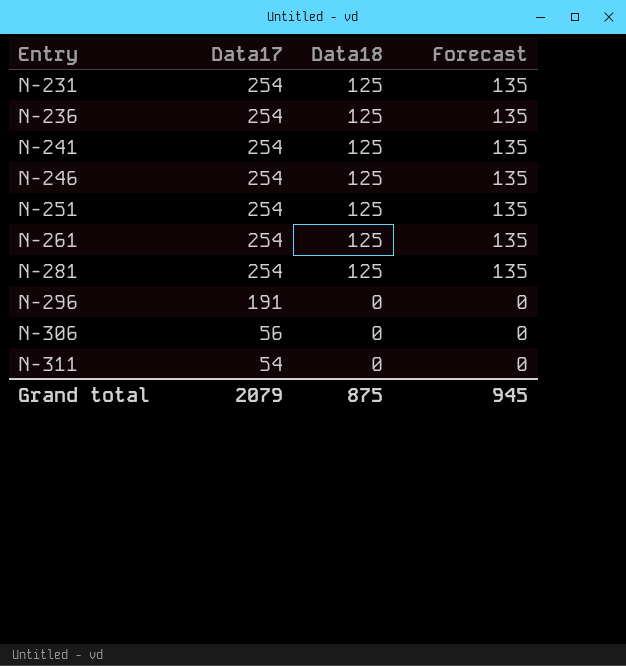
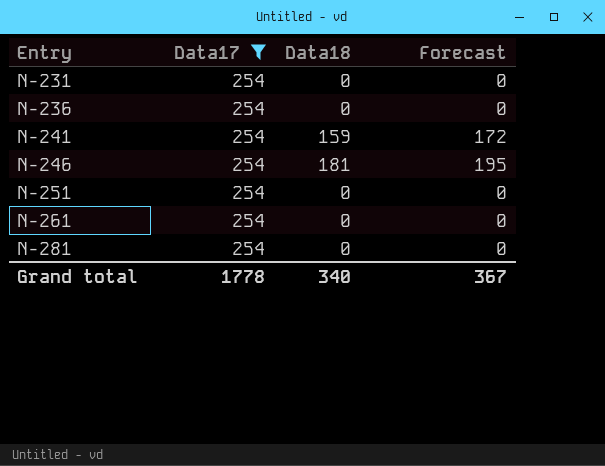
filter: none -> Data17 = 254
N-231 | Data18: 125 -> 0
N-231 | Forecast: 135 -> 0
N-236 | Data18: 125 -> 0
N-236 | Forecast: 135 -> 0
N-241 | Data18: 125 -> 159
N-241 | Forecast: 135 -> 172
N-246 | Data18: 125 -> 181
N-246 | Forecast: 135 -> 195
N-251 | Data18: 125 -> 0
N-251 | Forecast: 135 -> 0
N-261 | Data18: 125 -> 0
N-261 | Forecast: 135 -> 0
N-281 | Data18: 125 -> 0
N-281 | Forecast: 135 -> 0
Grand total | Data17: 2079 -> 1778
Grand total | Data18: 875 -> 340
Grand total | Forecast: 945 -> 367

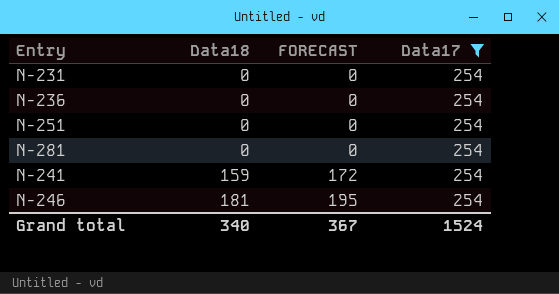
row order: Entry ascending -> Data18 ascending
column name: Forecast -> FORECAST
column Data17 | position: 2 -> 4
row N-261: 254 | 0 | 0 -> none
Grand total | Data17: 1778 -> 1524

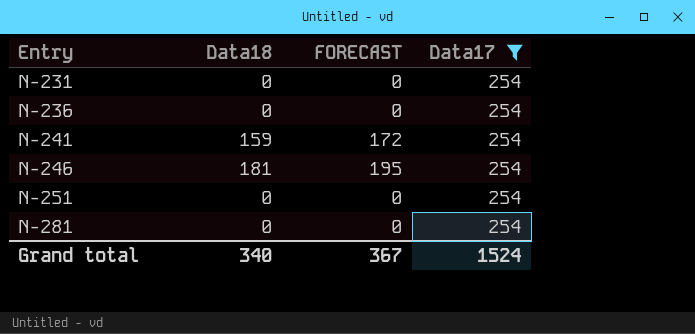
row order: Data18 ascending -> Entry ascending

